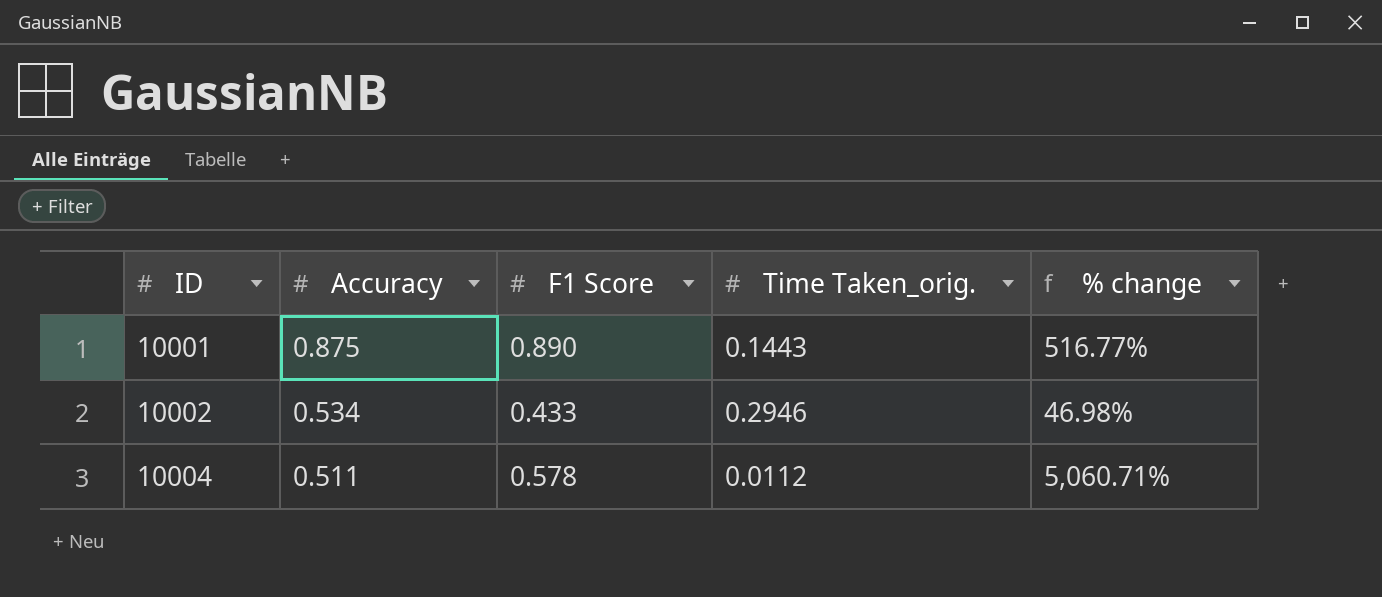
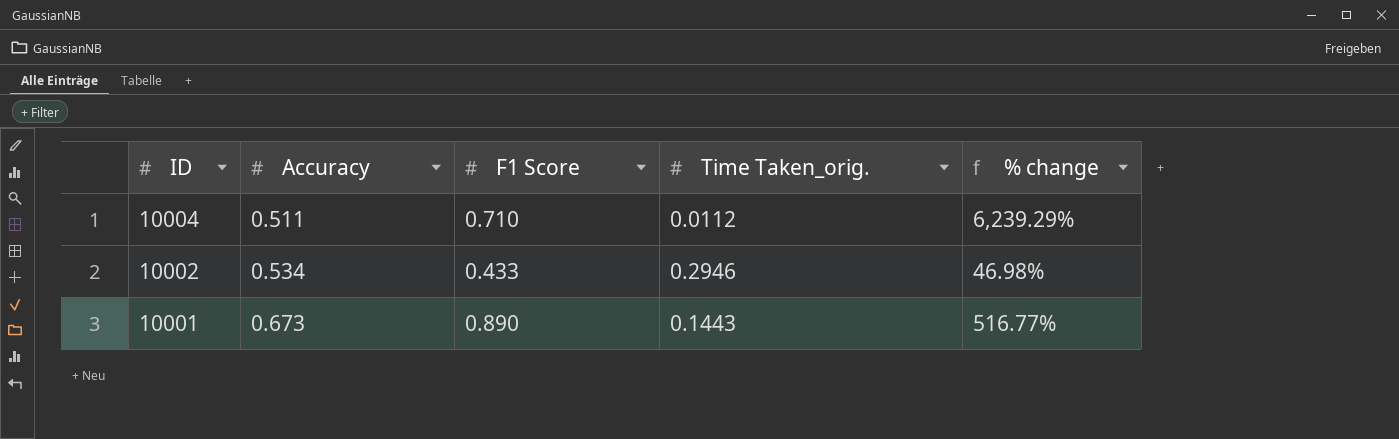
row order: ID ascending -> ID descending
10004 | F1 Score: 0.578 -> 0.710
10004 | % change: 5,060.71% -> 6,239.29%
10001 | Accuracy: 0.875 -> 0.673

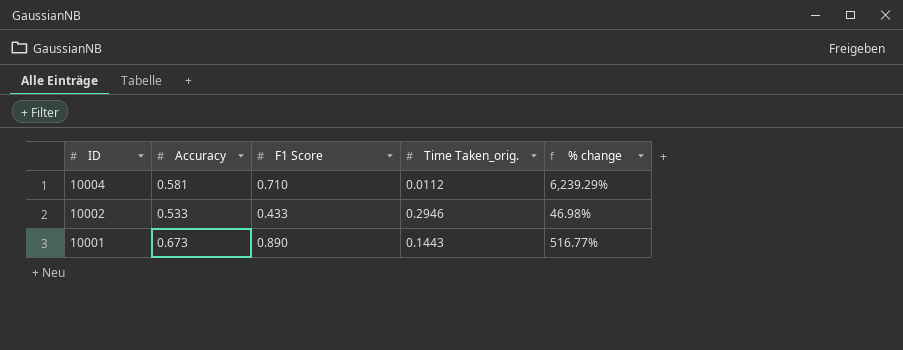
10004 | Accuracy: 0.511 -> 0.581
10002 | Accuracy: 0.534 -> 0.533

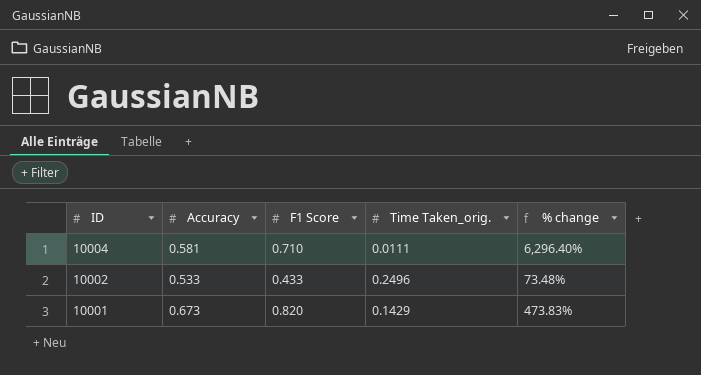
10004 | Time Taken_orig.: 0.0112 -> 0.0111
10004 | % change: 6,239.29% -> 6,296.40%
10002 | Time Taken_orig.: 0.2946 -> 0.2496
10002 | % change: 46.98% -> 73.48%
10001 | F1 Score: 0.890 -> 0.820
10001 | Time Taken_orig.: 0.1443 -> 0.1429
10001 | % change: 516.77% -> 473.83%

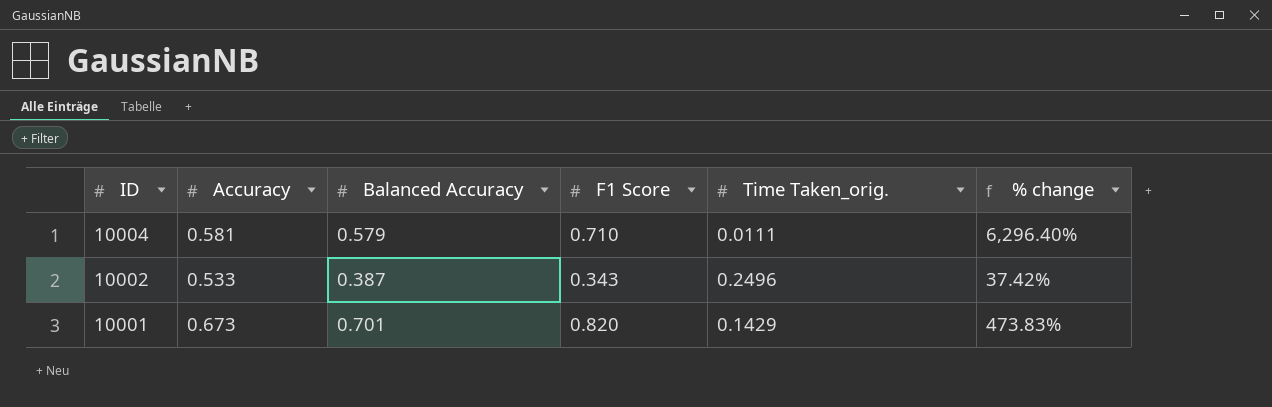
column Balanced Accuracy | position: none -> 3
10002 | F1 Score: 0.433 -> 0.343
10002 | % change: 73.48% -> 37.42%

